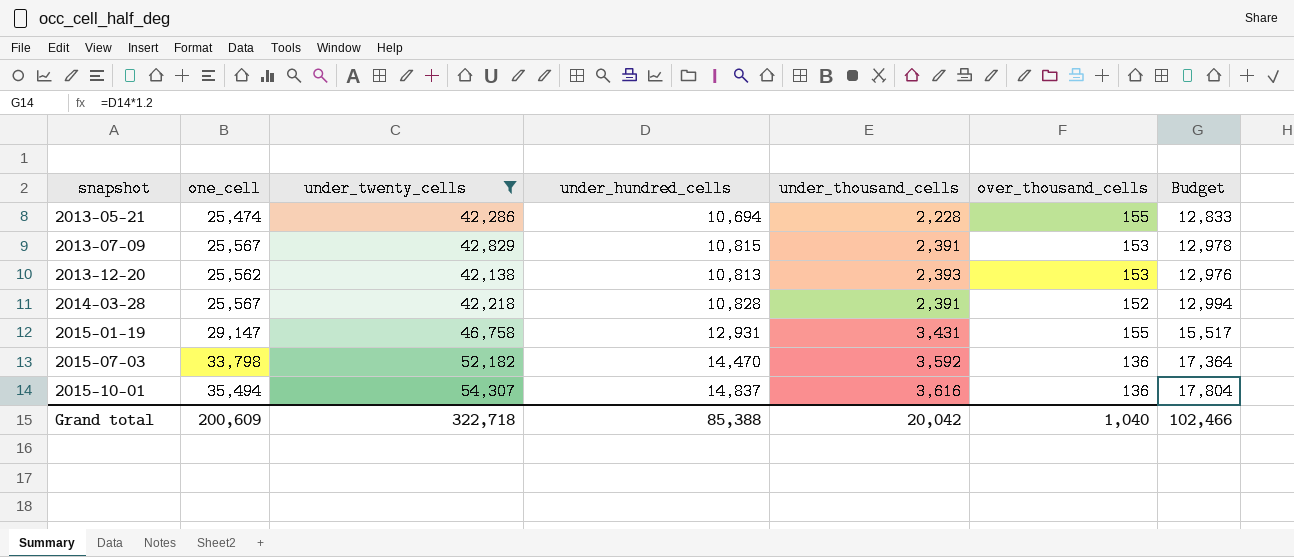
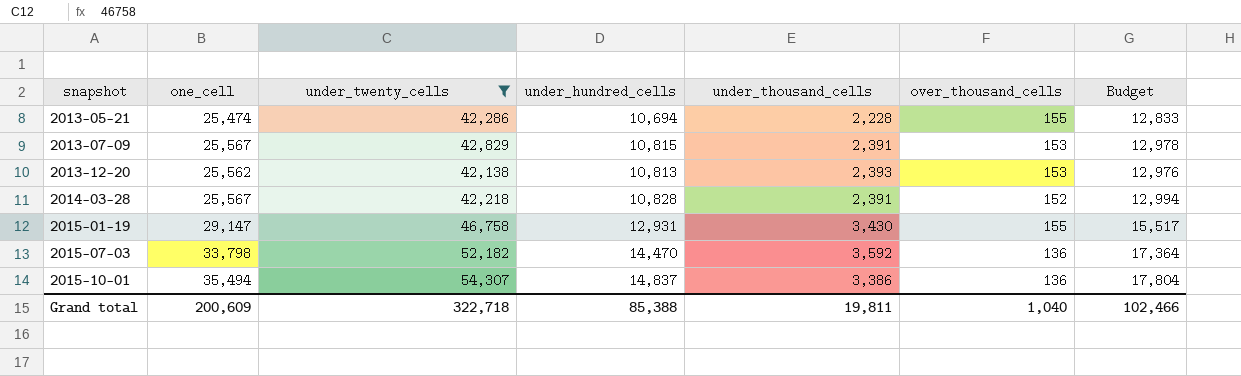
2015-01-19 | under_thousand_cells: 3,431 -> 3,430
2015-10-01 | under_thousand_cells: 3,616 -> 3,386
Grand total | under_thousand_cells: 20,042 -> 19,811

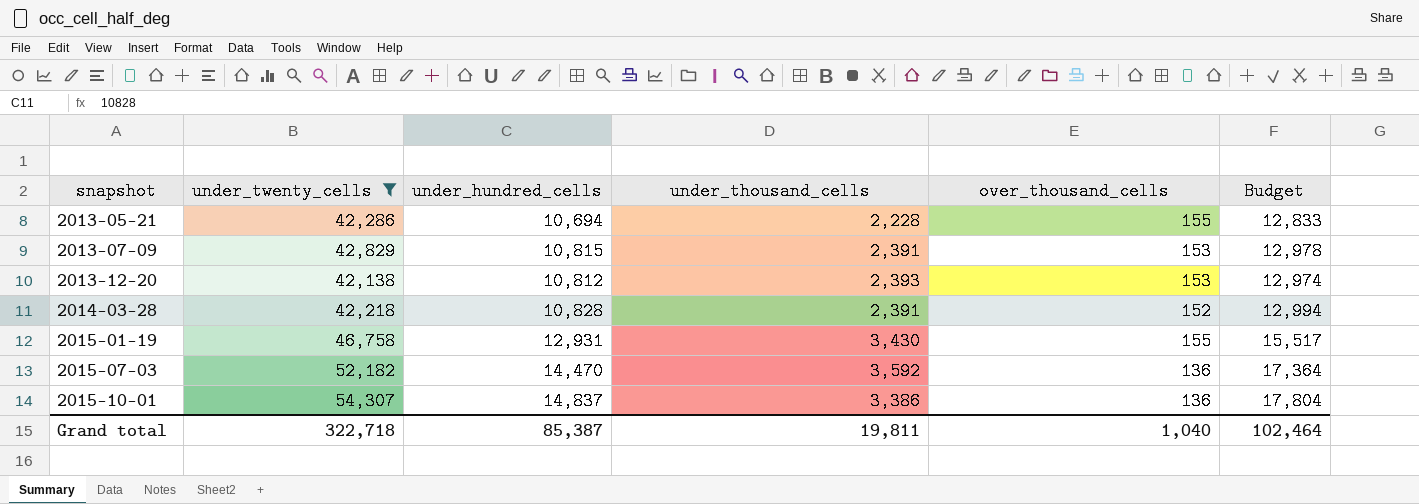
column one_cell | position: 2 -> none
2013-12-20 | under_hundred_cells: 10,813 -> 10,812
2013-12-20 | Budget: 12,976 -> 12,974
Grand total | under_hundred_cells: 85,388 -> 85,387
Grand total | Budget: 102,466 -> 102,464

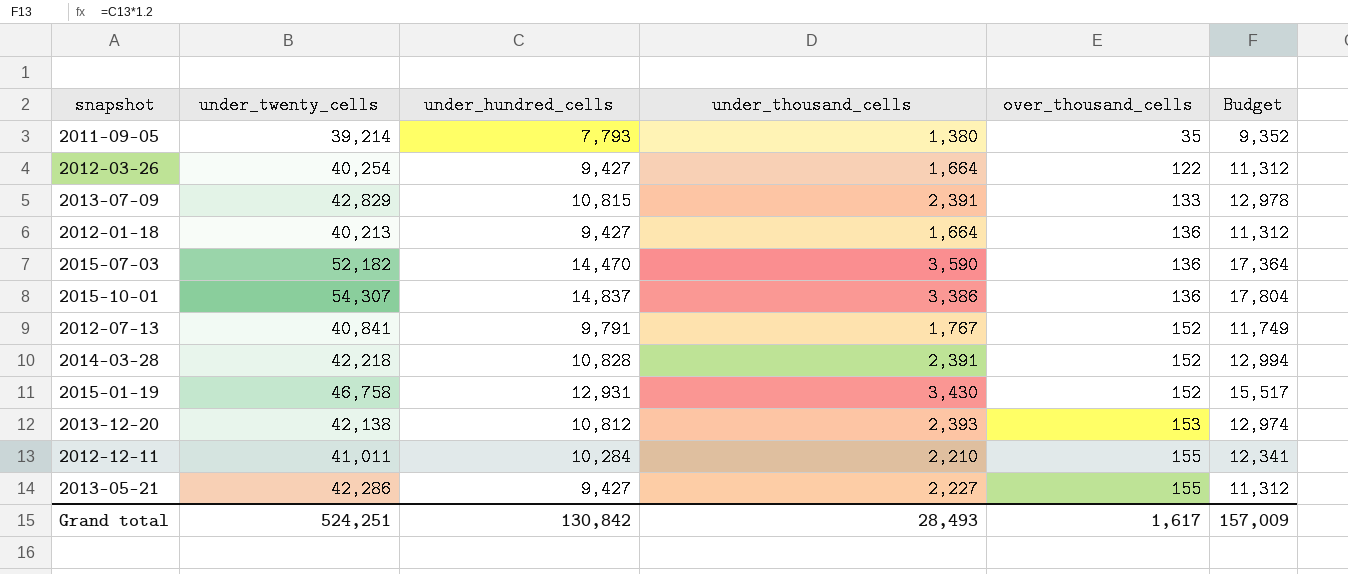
filter: under_twenty_cells >= 42,138 -> none
row order: snapshot ascending -> over_thousand_cells ascending
2013-07-09 | over_thousand_cells: 153 -> 133
2015-07-03 | under_thousand_cells: 3,592 -> 3,590
2015-01-19 | over_thousand_cells: 155 -> 152
2013-05-21 | under_hundred_cells: 10,694 -> 9,427
2013-05-21 | under_thousand_cells: 2,228 -> 2,227
2013-05-21 | Budget: 12,833 -> 11,312
Grand total | under_twenty_cells: 322,718 -> 524,251
Grand total | under_hundred_cells: 85,387 -> 130,842
Grand total | under_thousand_cells: 19,811 -> 28,493
Grand total | over_thousand_cells: 1,040 -> 1,617
Grand total | Budget: 102,464 -> 157,009

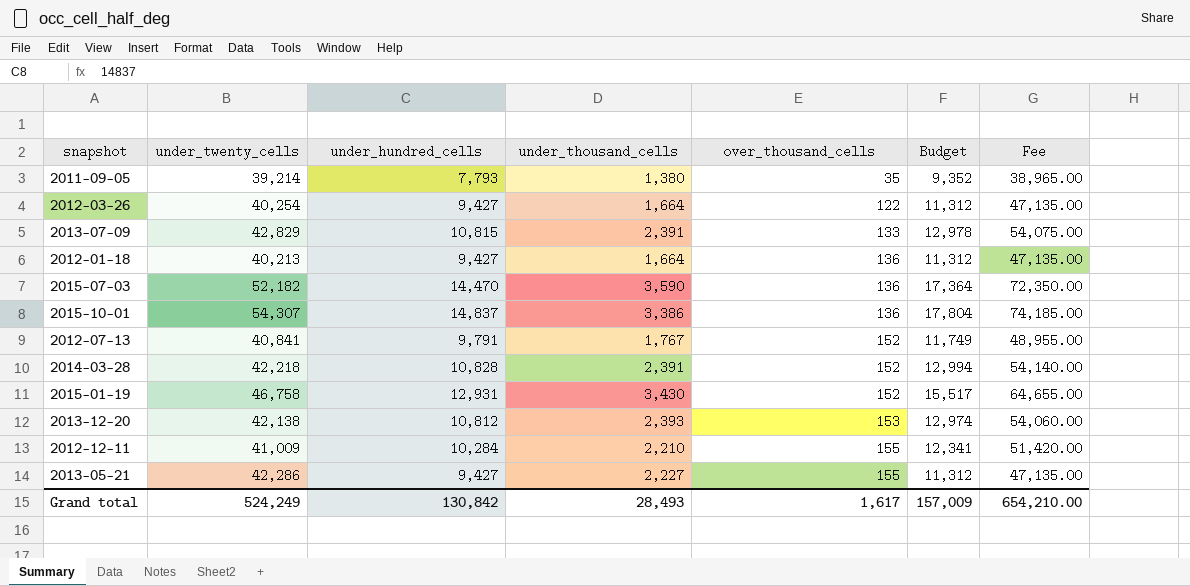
column Fee | formula: none -> [under_hundred_cells] * 5
2012-12-11 | under_twenty_cells: 41,011 -> 41,009
Grand total | under_twenty_cells: 524,251 -> 524,249

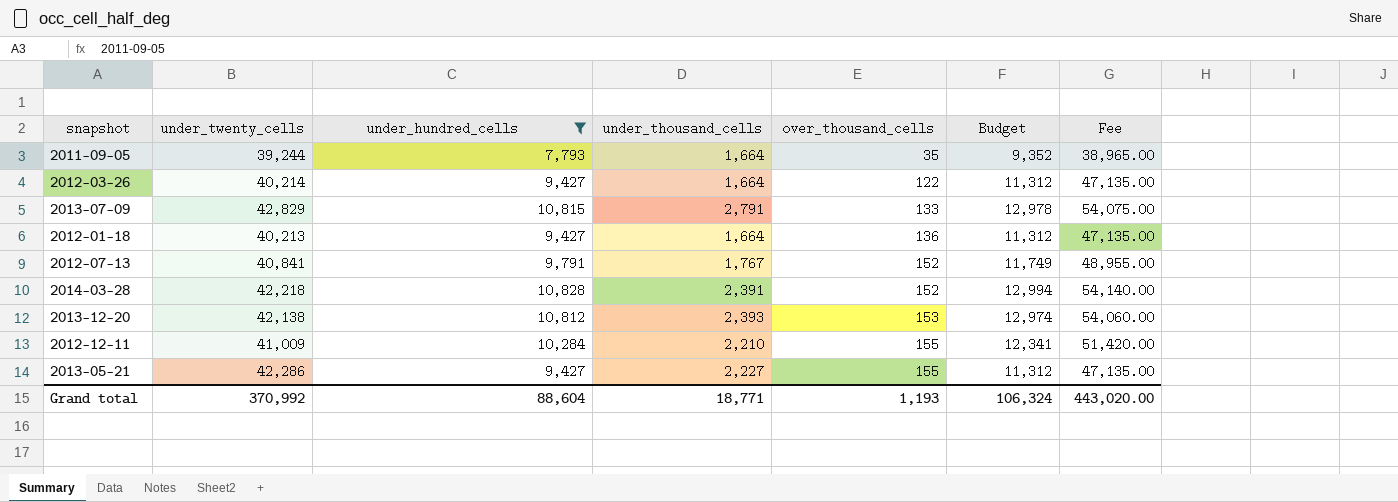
filter: none -> under_hundred_cells <= 10,828
2011-09-05 | under_twenty_cells: 39,214 -> 39,244
2011-09-05 | under_thousand_cells: 1,380 -> 1,664
2012-03-26 | under_twenty_cells: 40,254 -> 40,214
2013-07-09 | under_thousand_cells: 2,391 -> 2,791
Grand total | under_twenty_cells: 524,249 -> 370,992
Grand total | under_hundred_cells: 130,842 -> 88,604
Grand total | under_thousand_cells: 28,493 -> 18,771
Grand total | over_thousand_cells: 1,617 -> 1,193
Grand total | Budget: 157,009 -> 106,324
Grand total | Fee: 654,210.00 -> 443,020.00

